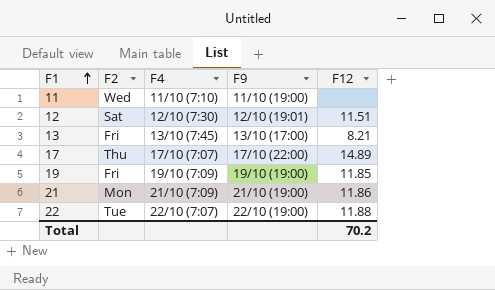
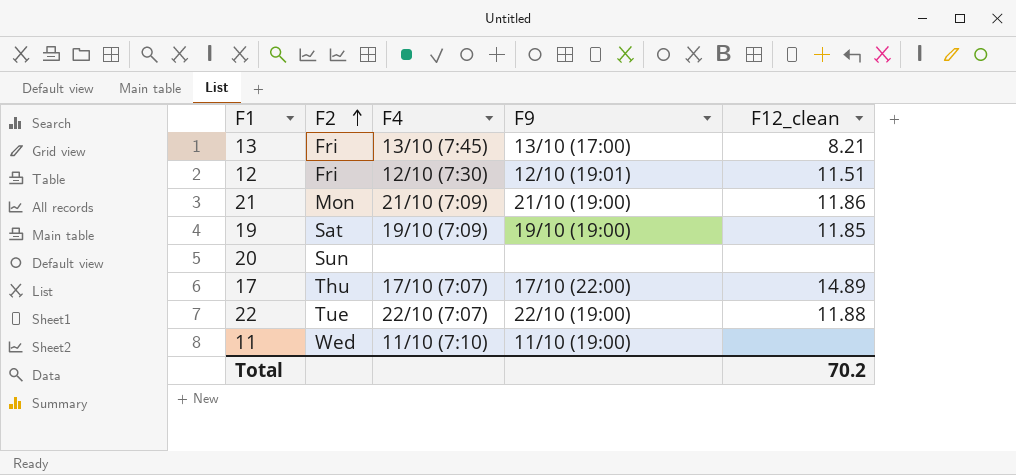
row order: F1 ascending -> F2 ascending
column name: F12 -> F12_clean
12 | F2: Sat -> Fri
19 | F2: Fri -> Sat
row 20: none -> Sun | none | none | none

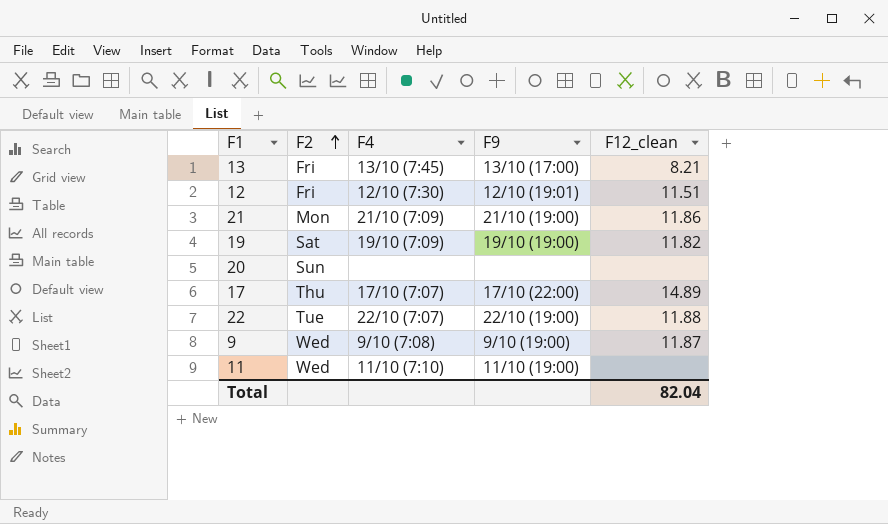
19 | F12_clean: 11.85 -> 11.82
row 9: none -> Wed | 9/10 (7:08) | 9/10 (19:00) | 11.87
Total | F12_clean: 70.2 -> 82.04

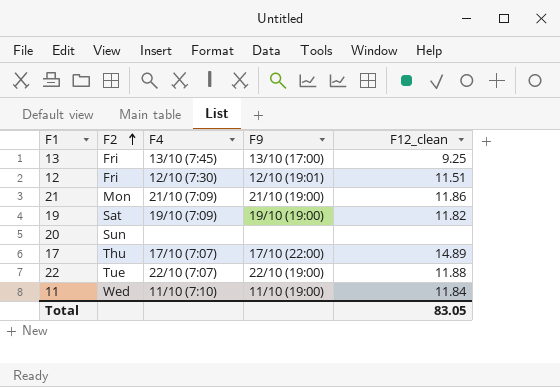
row 9: Wed | 9/10 (7:08) | 9/10 (19:00) | 11.87 -> none
13 | F12_clean: 8.21 -> 9.25
11 | F12_clean: none -> 11.84
Total | F12_clean: 82.04 -> 83.05

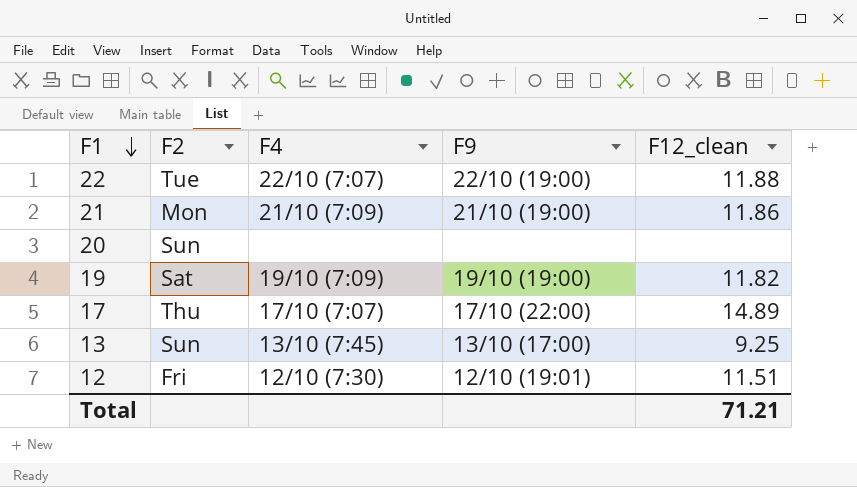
row order: F2 ascending -> F1 descending
row 11: Wed | 11/10 (7:10) | 11/10 (19:00) | 11.84 -> none
13 | F2: Fri -> Sun
Total | F12_clean: 83.05 -> 71.21

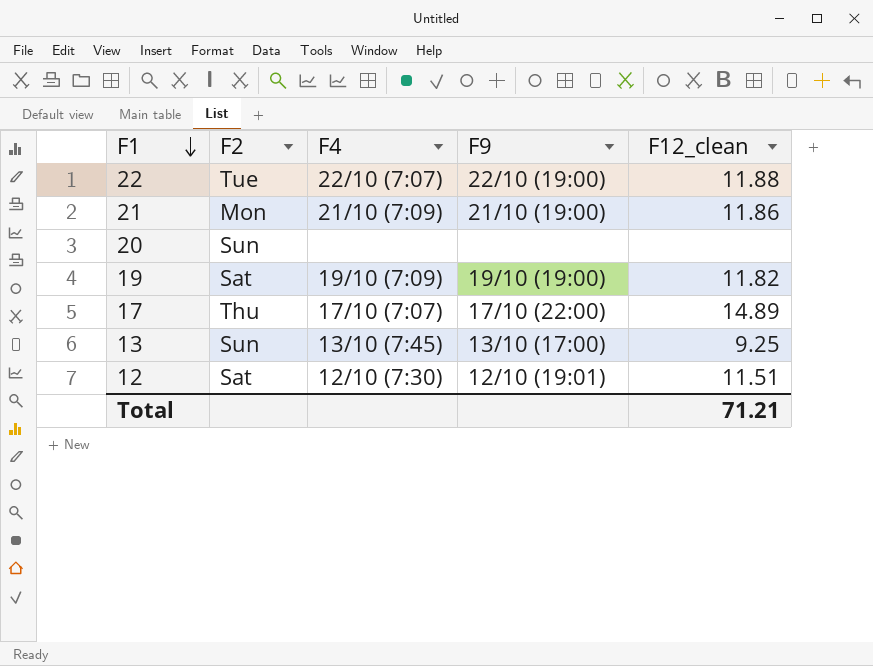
12 | F2: Fri -> Sat

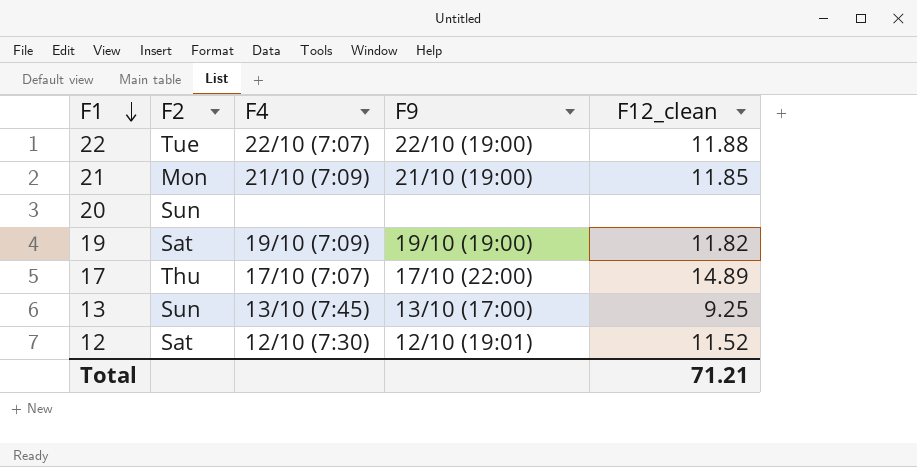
21 | F12_clean: 11.86 -> 11.85
12 | F12_clean: 11.51 -> 11.52

